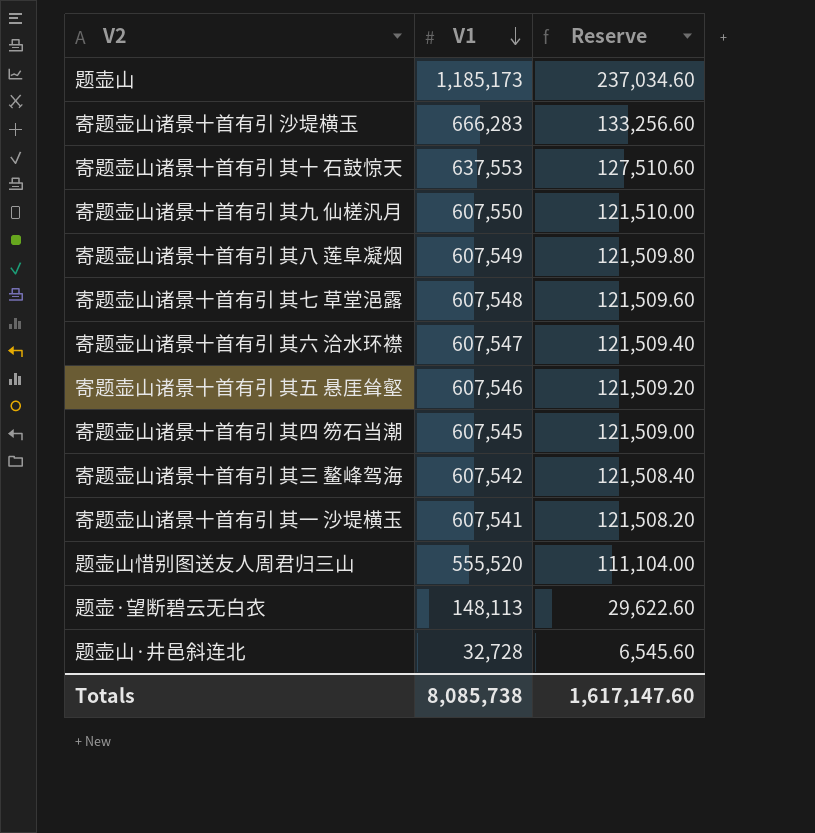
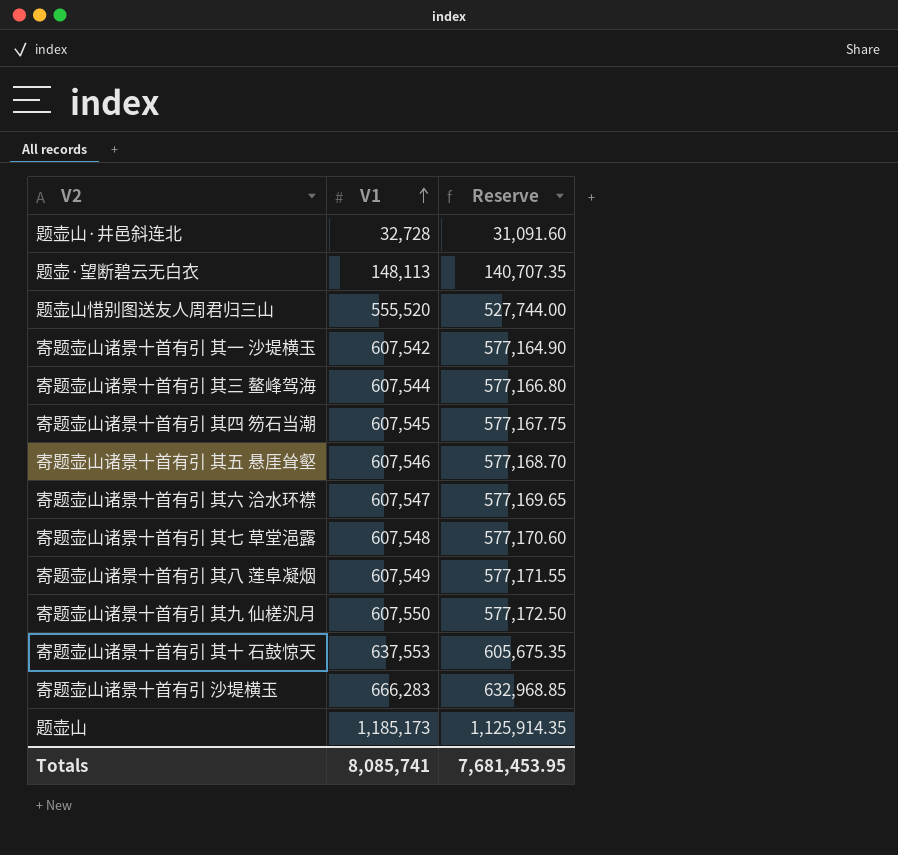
row order: V1 descending -> V1 ascending
column Reserve | formula: [V1] * 0.2 -> [V1] * 0.95
寄题壶山诸景十首有引 其一 沙堤横玉 | V1: 607,541 -> 607,542
寄题壶山诸景十首有引 其三 鳌峰驾海 | V1: 607,542 -> 607,544
Totals | V1: 8,085,738 -> 8,085,741
Totals | Reserve: 1,617,147.60 -> 7,681,453.95

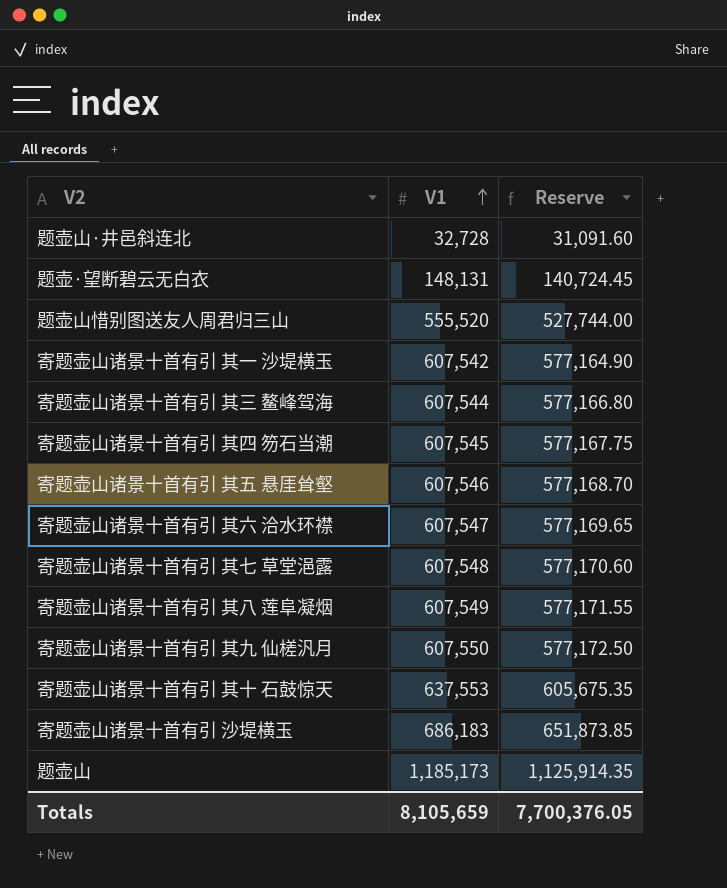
题壶·望断碧云无白衣 | V1: 148,113 -> 148,131
题壶·望断碧云无白衣 | Reserve: 140,707.35 -> 140,724.45
寄题壶山诸景十首有引 沙堤横玉 | V1: 666,283 -> 686,183
寄题壶山诸景十首有引 沙堤横玉 | Reserve: 632,968.85 -> 651,873.85
Totals | V1: 8,085,741 -> 8,105,659
Totals | Reserve: 7,681,453.95 -> 7,700,376.05

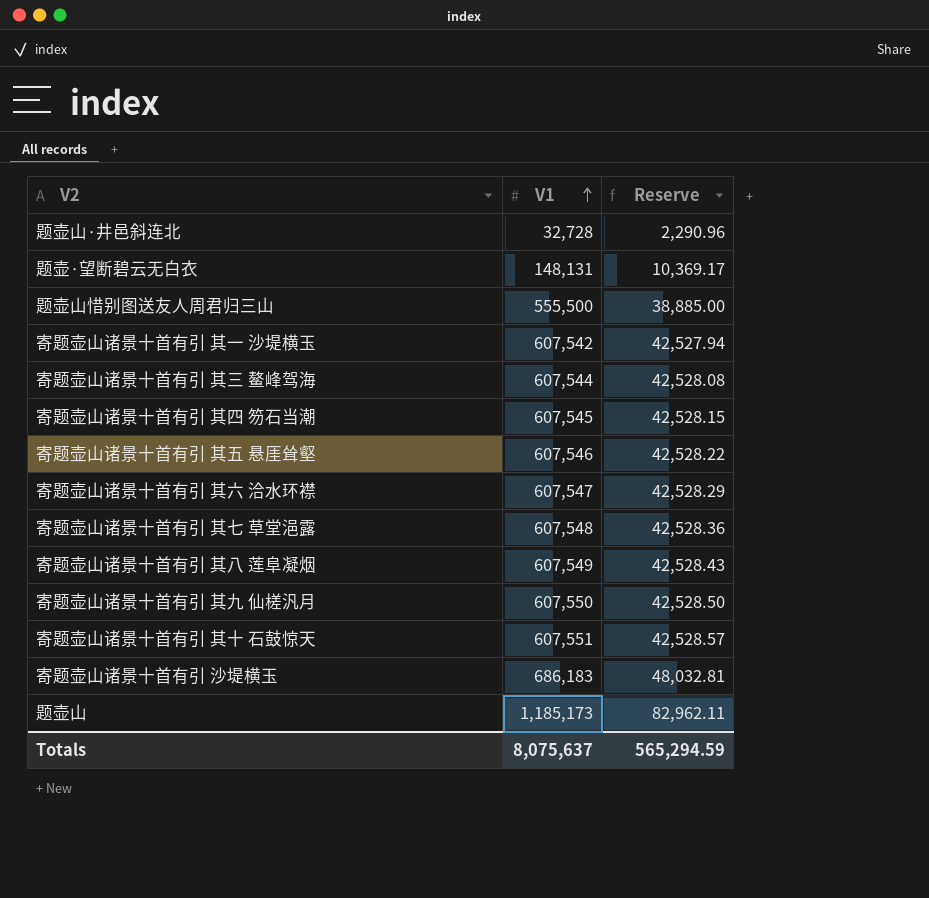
column Reserve | formula: [V1] * 0.95 -> [V1] * 0.07
题壶山惜别图送友人周君归三山 | V1: 555,520 -> 555,500
寄题壶山诸景十首有引 其十 石鼓惊天 | V1: 637,553 -> 607,551
Totals | V1: 8,105,659 -> 8,075,637
Totals | Reserve: 7,700,376.05 -> 565,294.59

